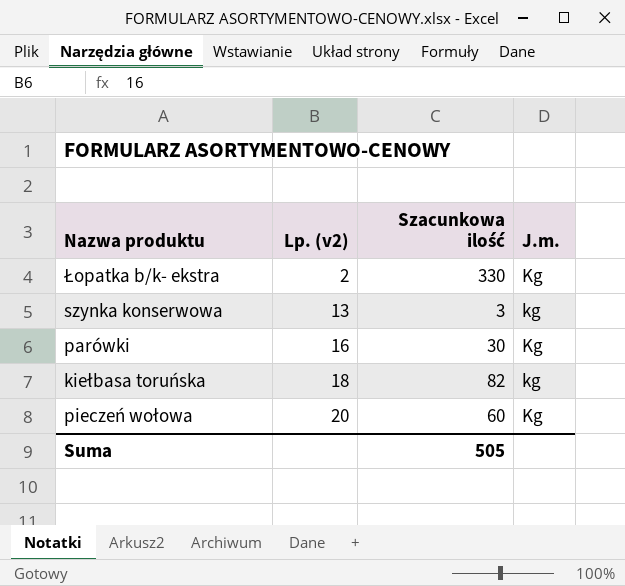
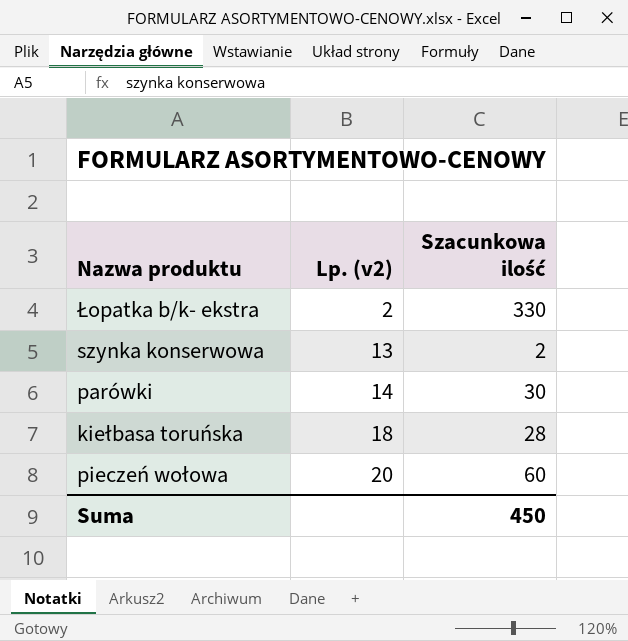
column J.m. | position: 4 -> none
szynka konserwowa | Szacunkowa ilość: 3 -> 2
parówki | Lp. (v2): 16 -> 14
kiełbasa toruńska | Szacunkowa ilość: 82 -> 28
Suma | Szacunkowa ilość: 505 -> 450

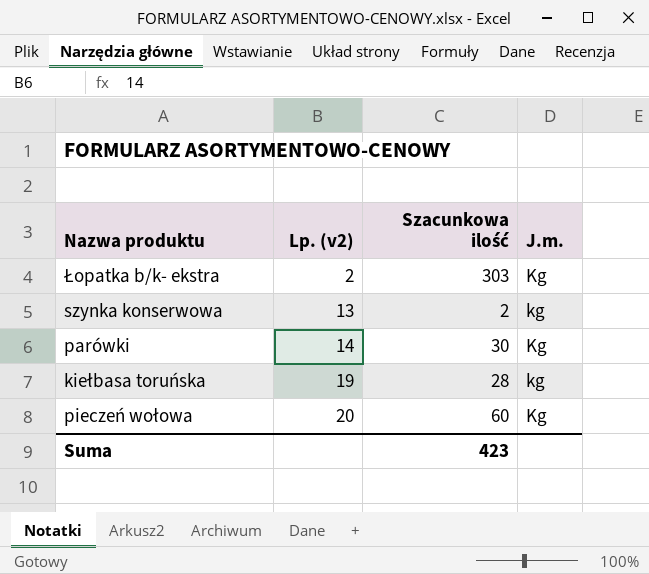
column J.m. | position: none -> 4
Łopatka b/k- ekstra | Szacunkowa ilość: 330 -> 303
kiełbasa toruńska | Lp. (v2): 18 -> 19
Suma | Szacunkowa ilość: 450 -> 423

